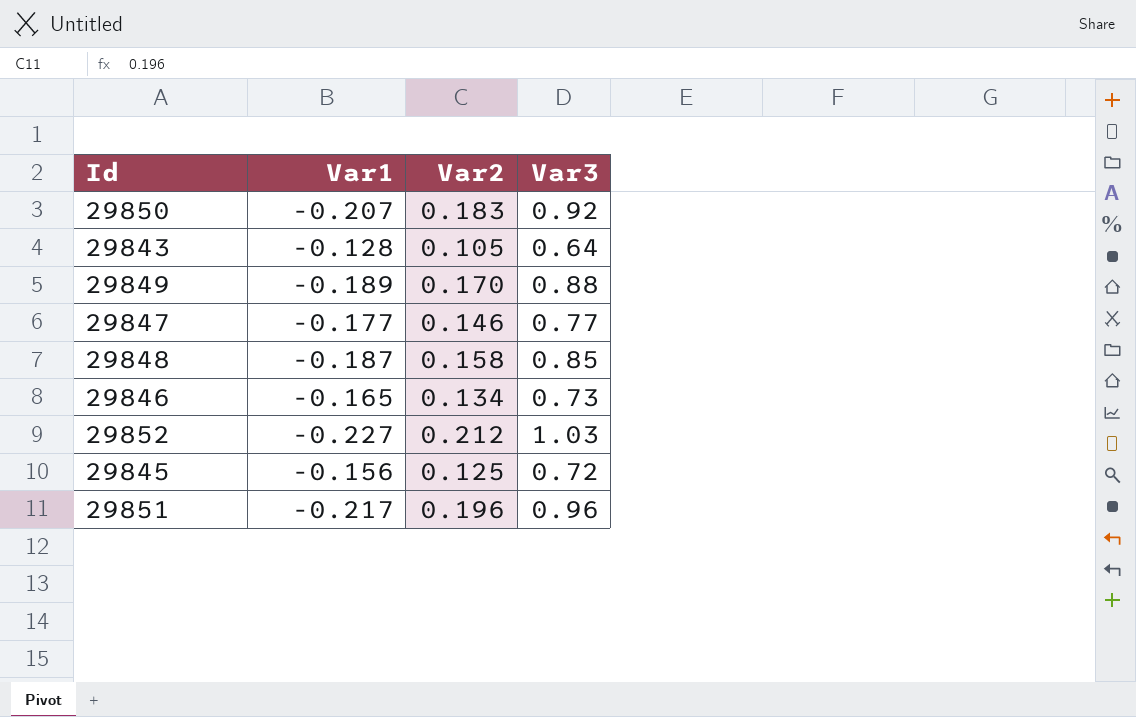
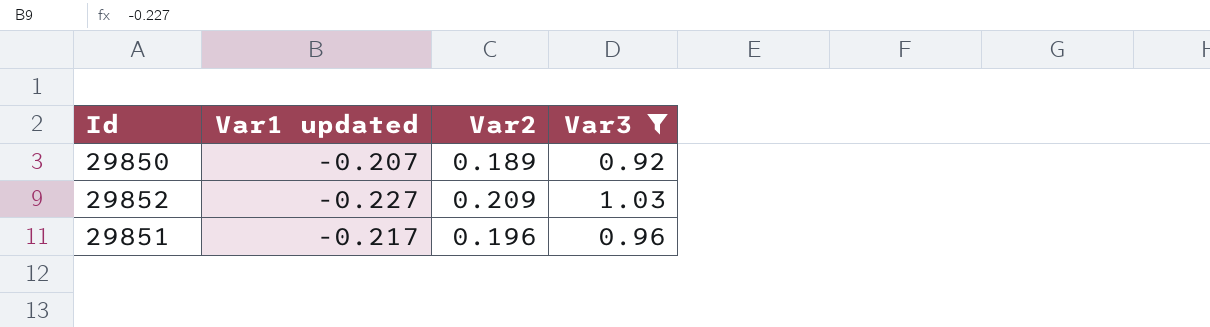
filter: none -> Var3 >= 0.92
column name: Var1 -> Var1 updated
29850 | Var2: 0.183 -> 0.189
29852 | Var2: 0.212 -> 0.209

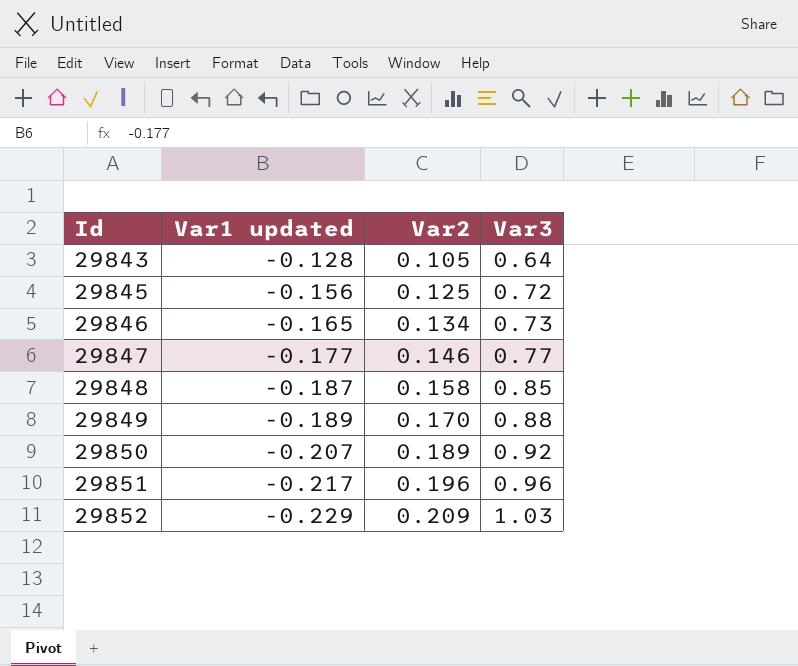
filter: Var3 >= 0.92 -> none
row order: none -> Id ascending
29852 | Var1 updated: -0.227 -> -0.229

